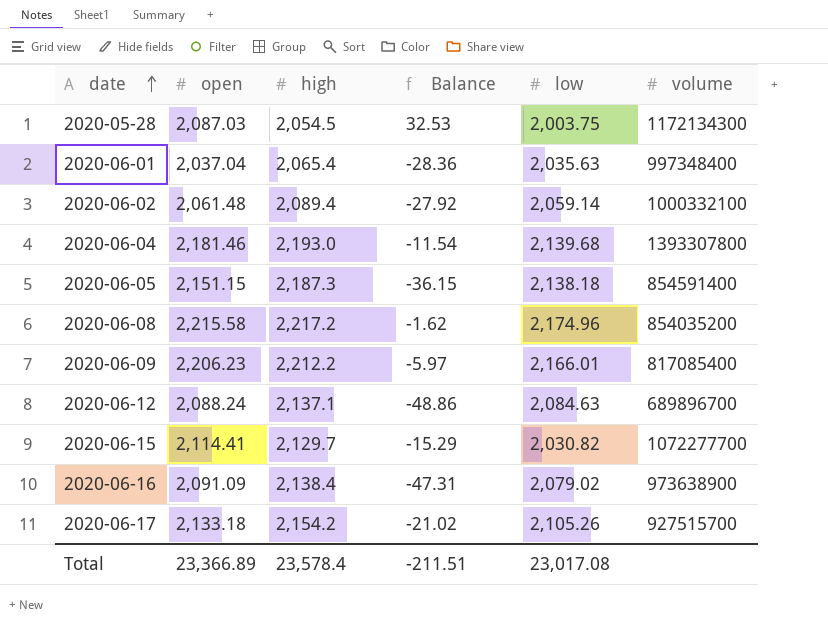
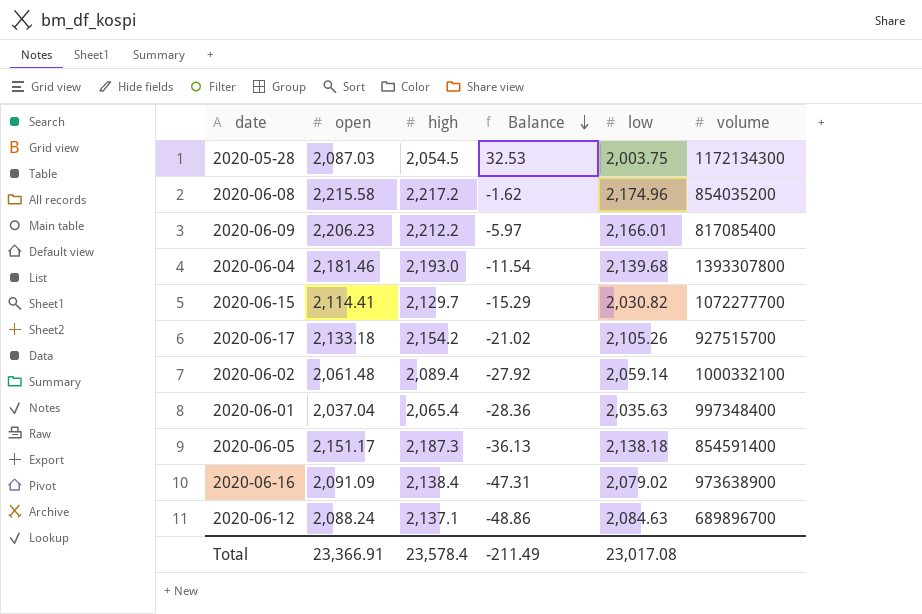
row order: date ascending -> Balance descending
2020-06-05 | open: 2,151.15 -> 2,151.17
2020-06-05 | Balance: -36.15 -> -36.13
Total | open: 23,366.89 -> 23,366.91
Total | Balance: -211.51 -> -211.49

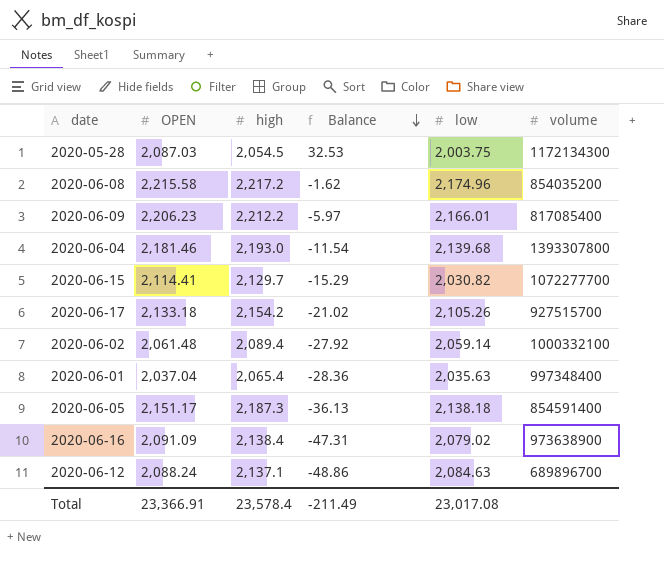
column name: open -> OPEN

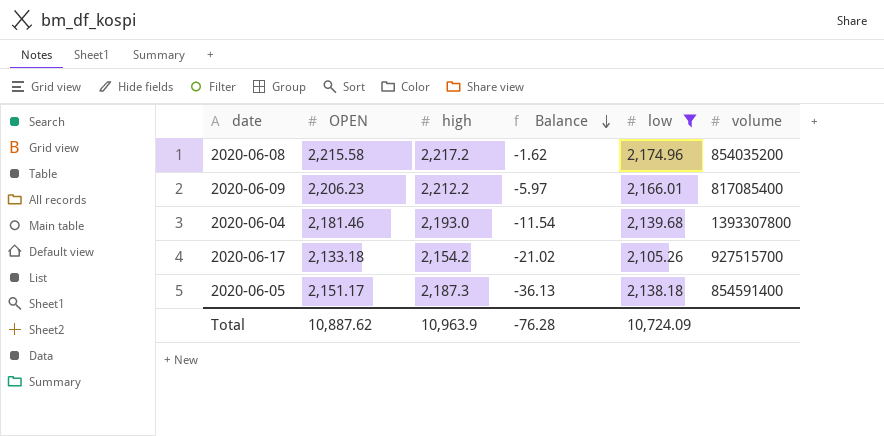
filter: none -> low >= 2,105.26
Total | OPEN: 23,366.91 -> 10,887.62
Total | high: 23,578.4 -> 10,963.9
Total | Balance: -211.49 -> -76.28
Total | low: 23,017.08 -> 10,724.09

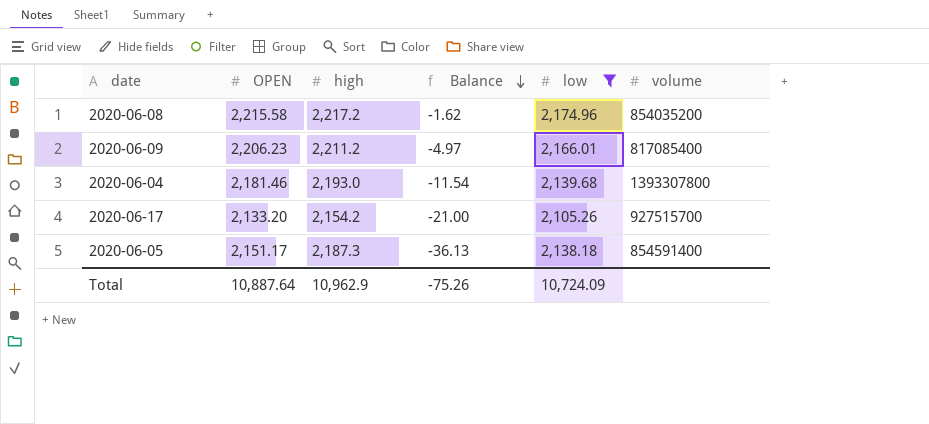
2020-06-09 | high: 2,212.2 -> 2,211.2
2020-06-09 | Balance: -5.97 -> -4.97
2020-06-17 | OPEN: 2,133.18 -> 2,133.20
2020-06-17 | Balance: -21.02 -> -21.00
Total | OPEN: 10,887.62 -> 10,887.64
Total | high: 10,963.9 -> 10,962.9
Total | Balance: -76.28 -> -75.26

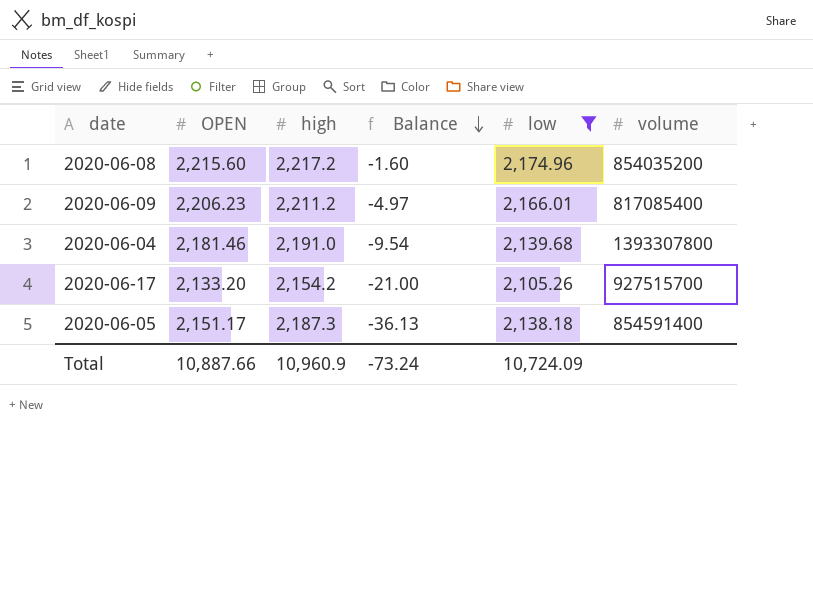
2020-06-08 | OPEN: 2,215.58 -> 2,215.60
2020-06-08 | Balance: -1.62 -> -1.60
2020-06-04 | high: 2,193.0 -> 2,191.0
2020-06-04 | Balance: -11.54 -> -9.54
Total | OPEN: 10,887.64 -> 10,887.66
Total | high: 10,962.9 -> 10,960.9
Total | Balance: -75.26 -> -73.24

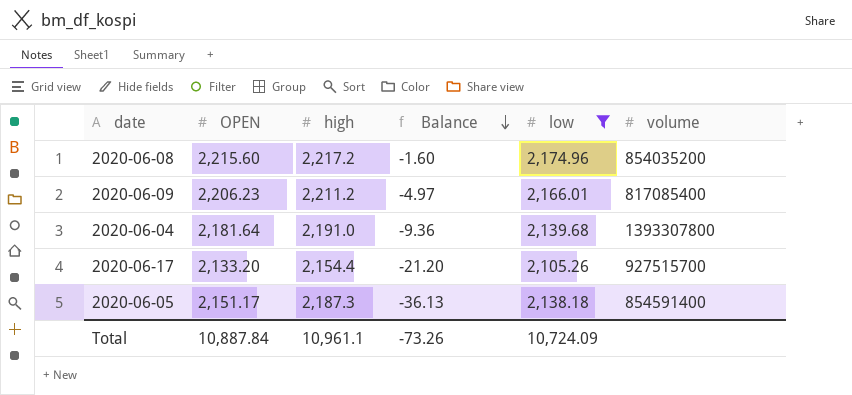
2020-06-04 | OPEN: 2,181.46 -> 2,181.64
2020-06-04 | Balance: -9.54 -> -9.36
2020-06-17 | high: 2,154.2 -> 2,154.4
2020-06-17 | Balance: -21.00 -> -21.20
Total | OPEN: 10,887.66 -> 10,887.84
Total | high: 10,960.9 -> 10,961.1
Total | Balance: -73.24 -> -73.26

